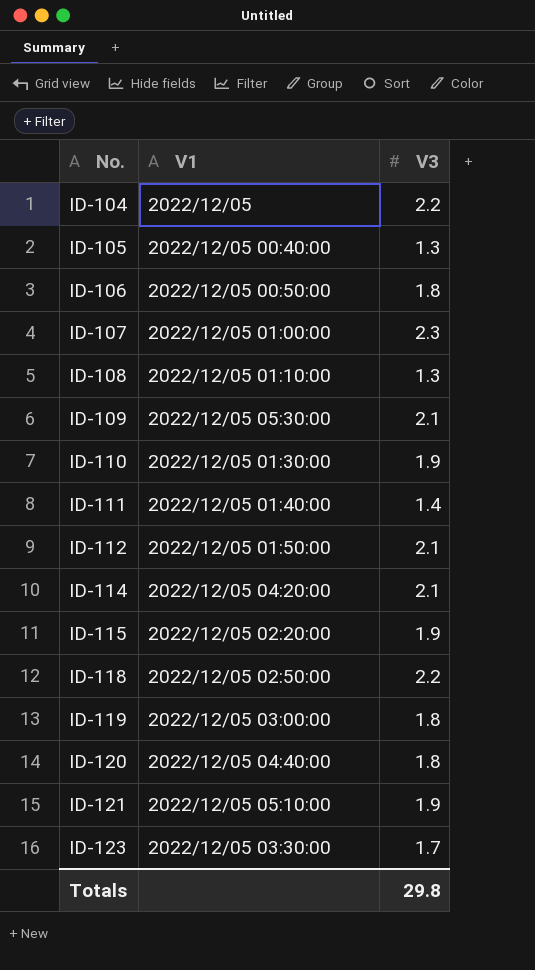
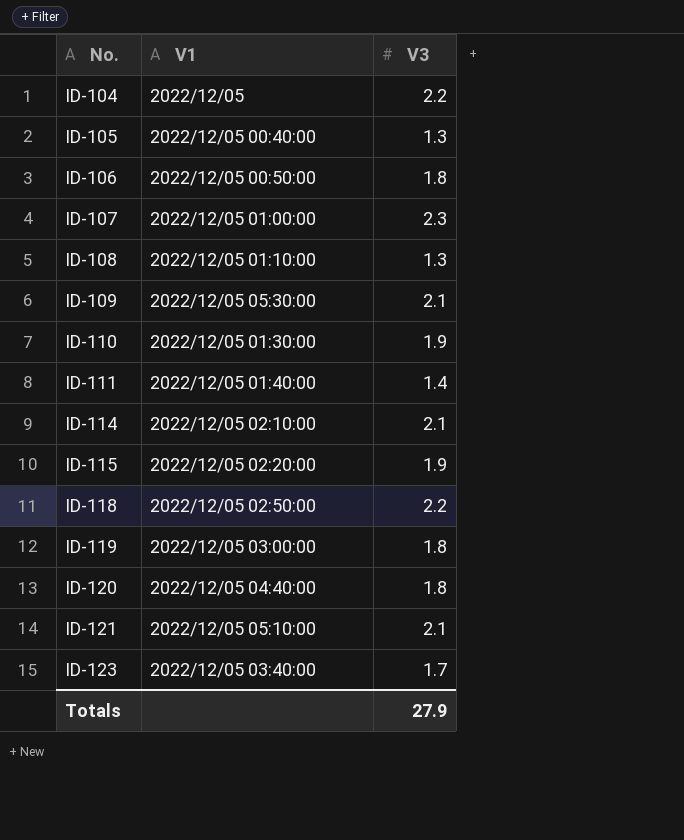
row ID-112: 2022/12/05 01:50:00 | 2.1 -> none
ID-114 | V1: 2022/12/05 04:20:00 -> 2022/12/05 02:10:00
ID-121 | V3: 1.9 -> 2.1
ID-123 | V1: 2022/12/05 03:30:00 -> 2022/12/05 03:40:00
Totals | V3: 29.8 -> 27.9

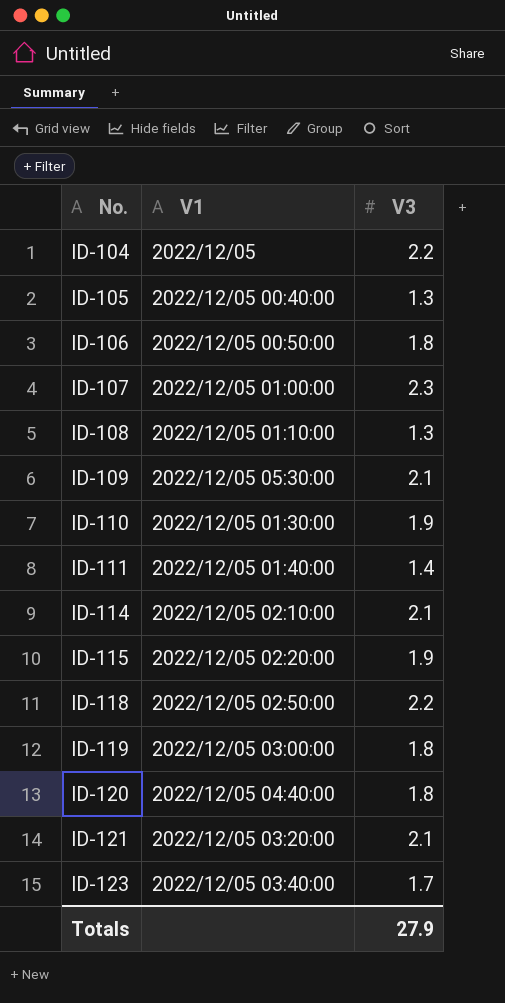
ID-121 | V1: 2022/12/05 05:10:00 -> 2022/12/05 03:20:00

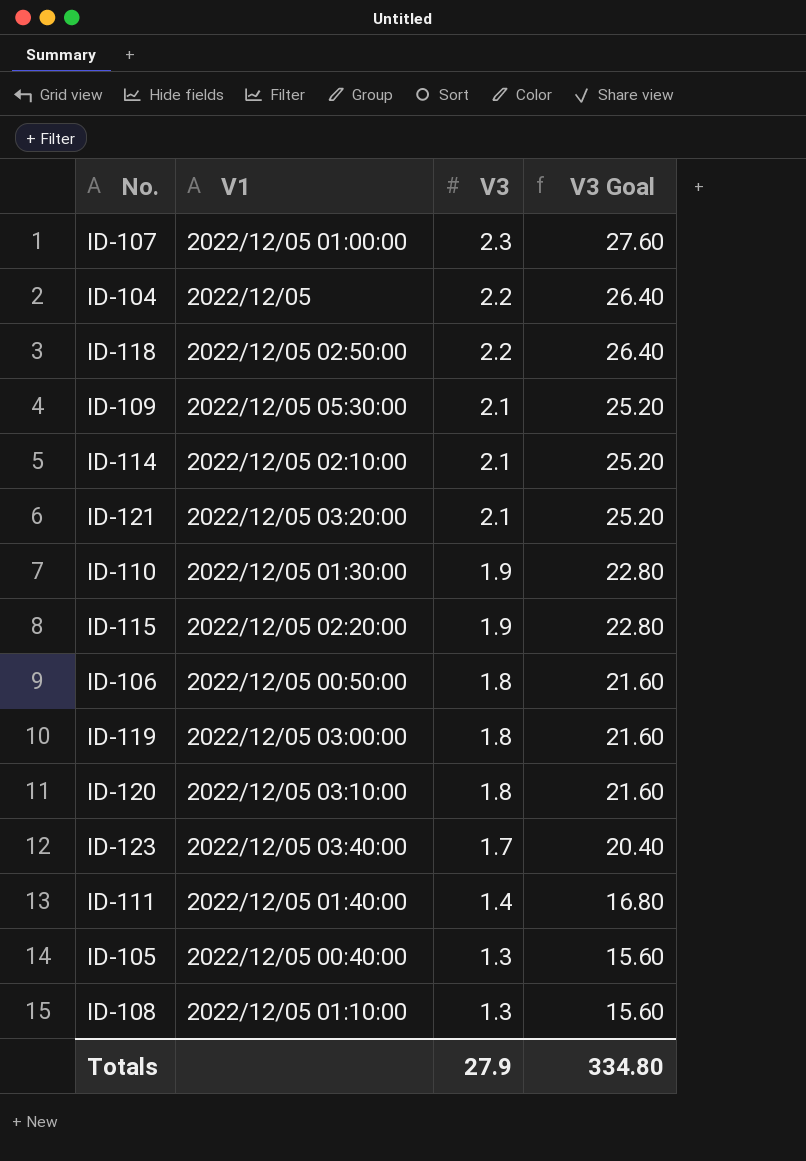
row order: No. ascending -> V3 descending
column V3 Goal | formula: none -> [V3] * 12
ID-120 | V1: 2022/12/05 04:40:00 -> 2022/12/05 03:10:00

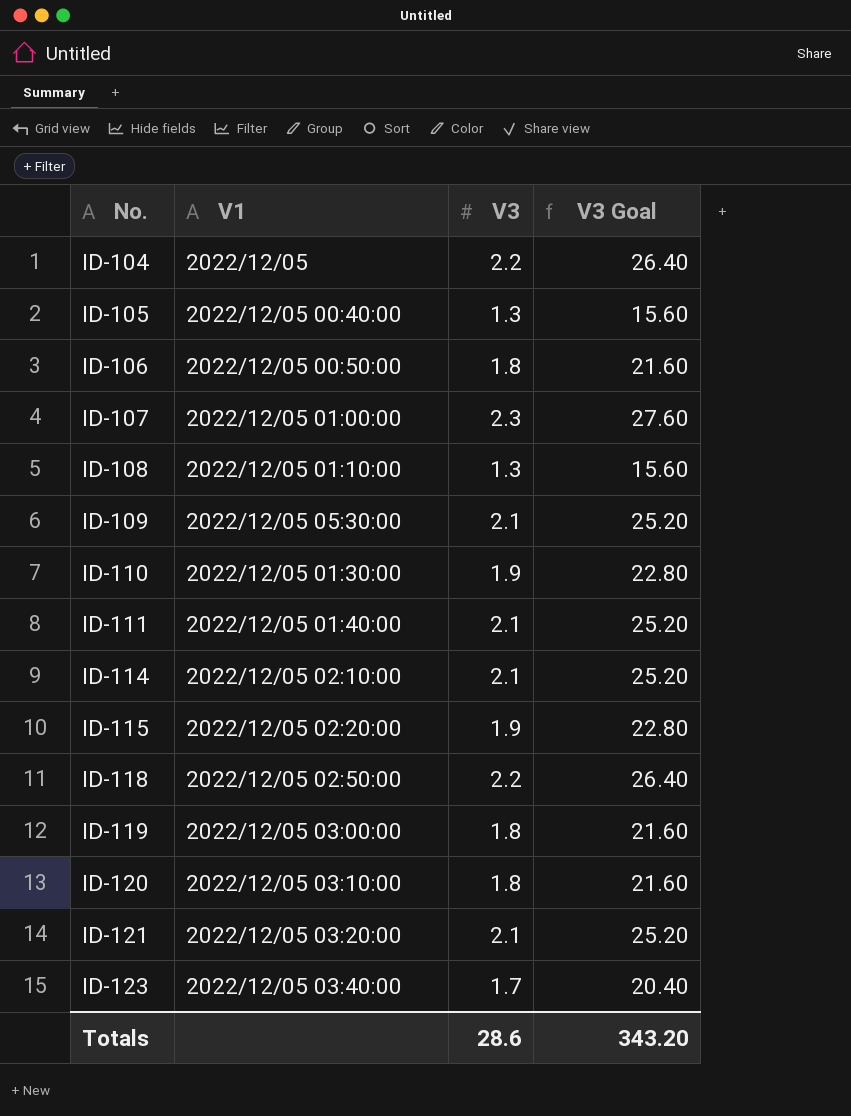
row order: V3 descending -> No. ascending
ID-111 | V3: 1.4 -> 2.1
ID-111 | V3 Goal: 16.80 -> 25.20
Totals | V3: 27.9 -> 28.6
Totals | V3 Goal: 334.80 -> 343.20

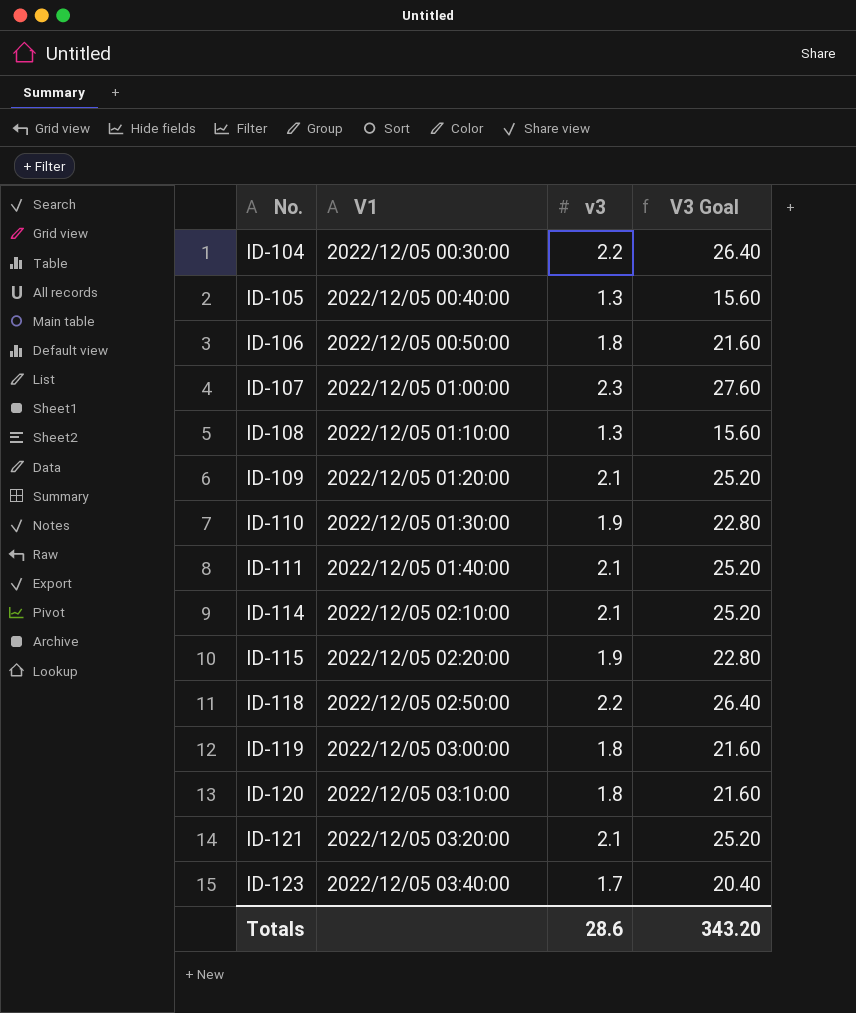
column name: V3 -> v3
ID-104 | V1: 2022/12/05 -> 2022/12/05 00:30:00
ID-109 | V1: 2022/12/05 05:30:00 -> 2022/12/05 01:20:00

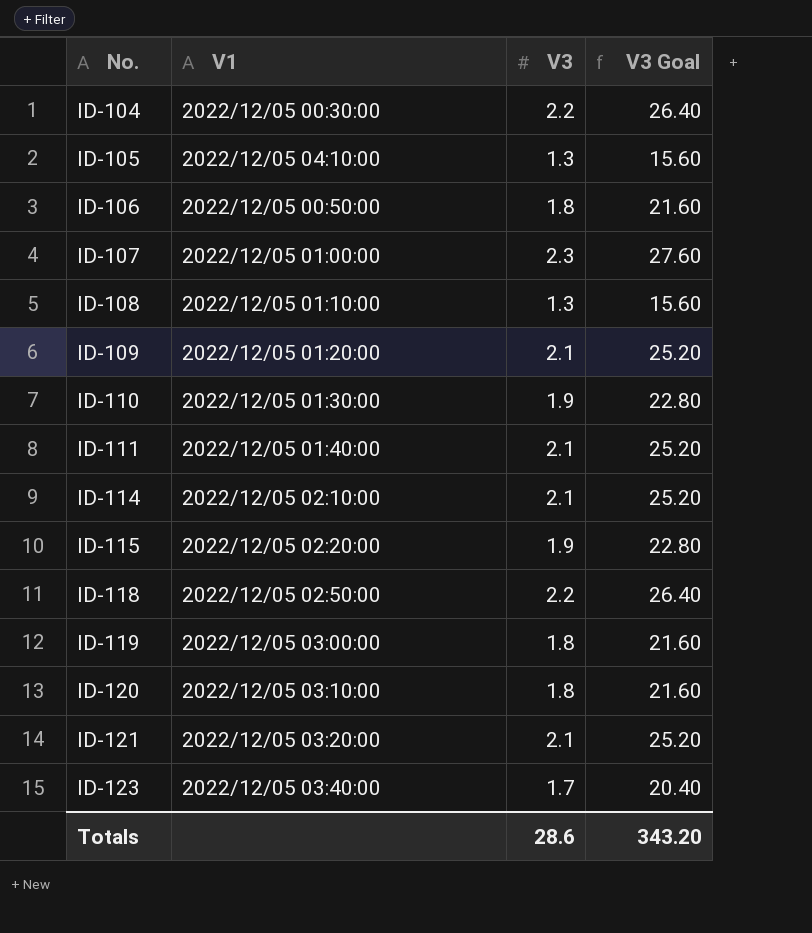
column name: v3 -> V3
ID-105 | V1: 2022/12/05 00:40:00 -> 2022/12/05 04:10:00

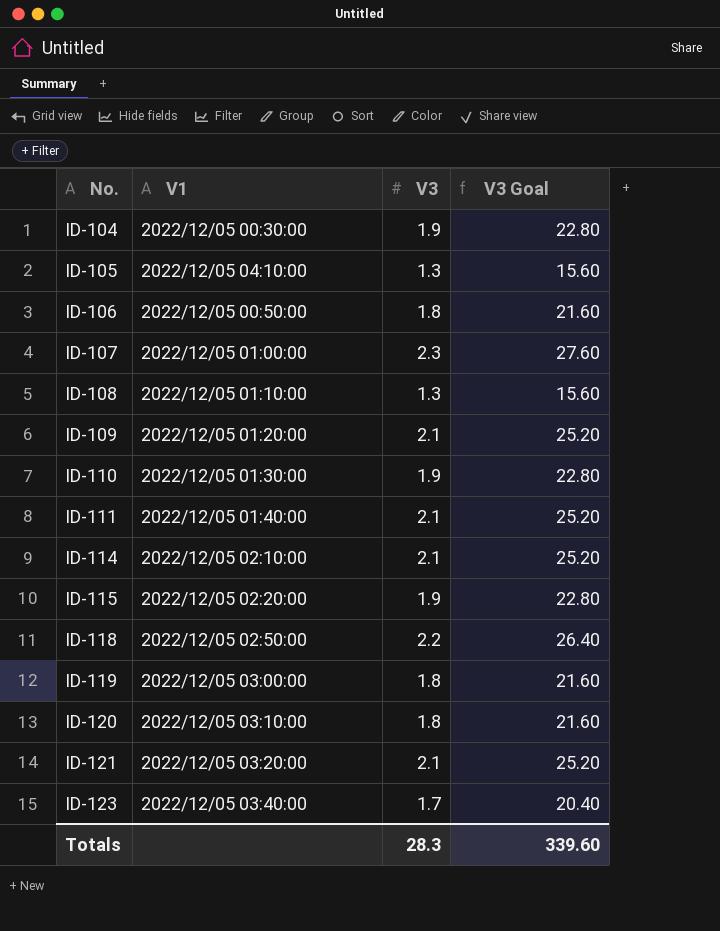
ID-104 | V3: 2.2 -> 1.9
ID-104 | V3 Goal: 26.40 -> 22.80
Totals | V3: 28.6 -> 28.3
Totals | V3 Goal: 343.20 -> 339.60

